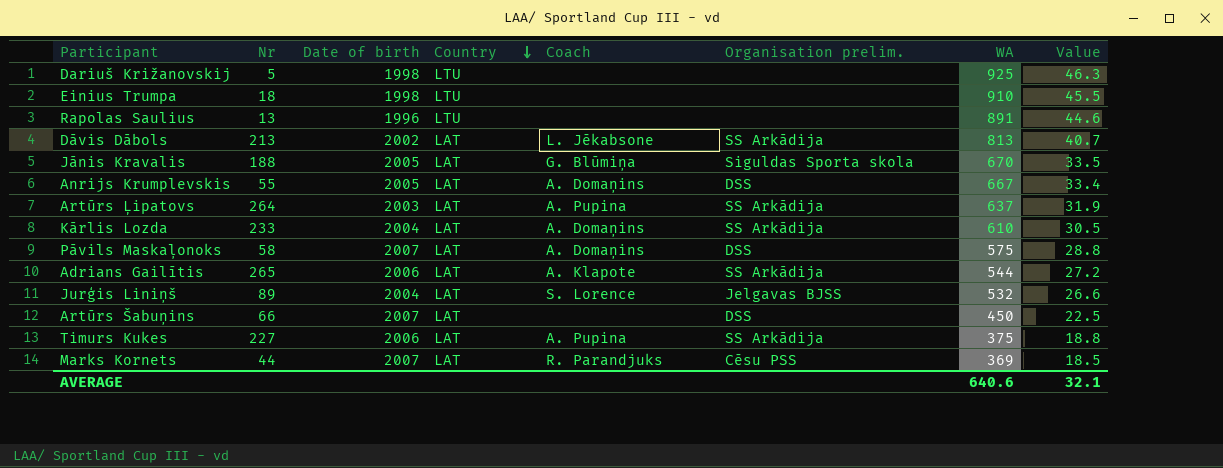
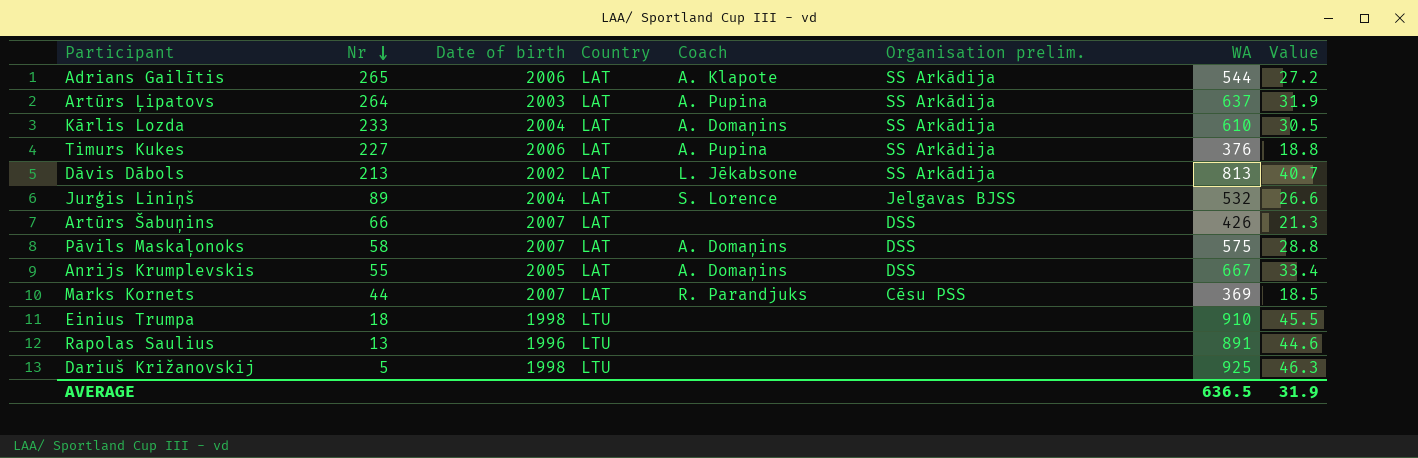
row order: Country descending -> Nr descending
row Jānis Kravalis: 188 | 2005 | LAT | G. Blūmiņa | Siguldas Sporta skola | 670 | 33.5 -> none
Timurs Kukes | WA: 375 -> 376
Artūrs Šabuņins | WA: 450 -> 426
Artūrs Šabuņins | Value: 22.5 -> 21.3
AVERAGE | WA: 640.6 -> 636.5
AVERAGE | Value: 32.1 -> 31.9

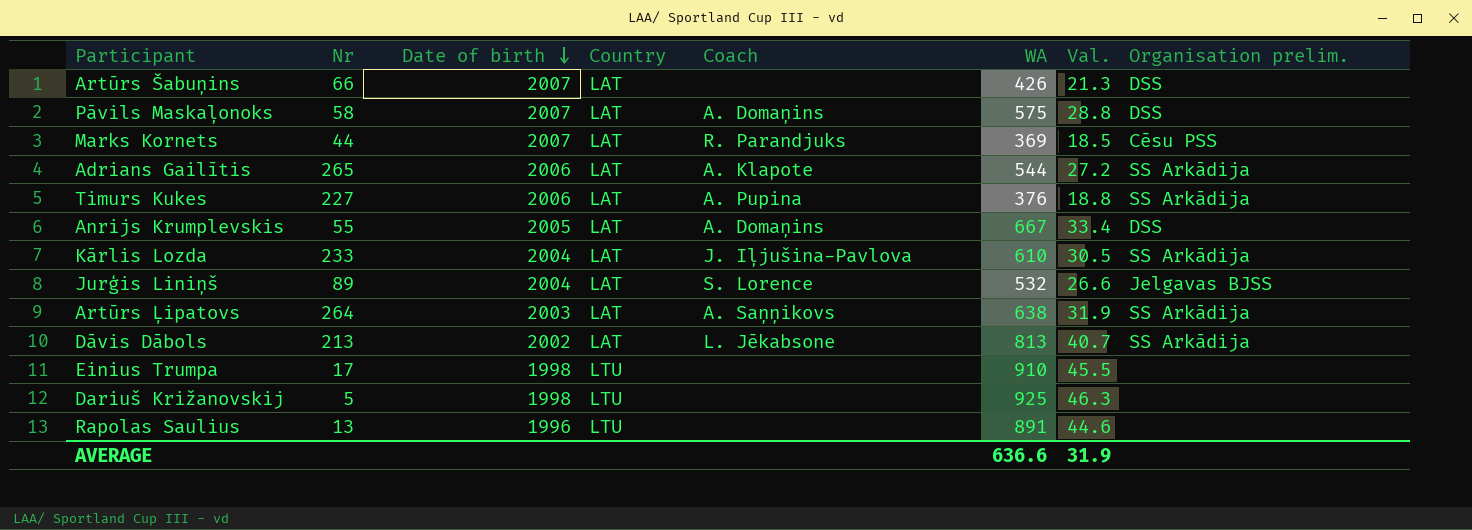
row order: Nr descending -> Date of birth descending
column name: Value -> Val.
column Organisation prelim. | position: 6 -> 8
Kārlis Lozda | Coach: A. Domaņins -> J. Iļjušina-Pavlova
Artūrs Ļipatovs | Coach: A. Pupina -> A. Saņņikovs
Artūrs Ļipatovs | WA: 637 -> 638
Einius Trumpa | Nr: 18 -> 17
AVERAGE | WA: 636.5 -> 636.6

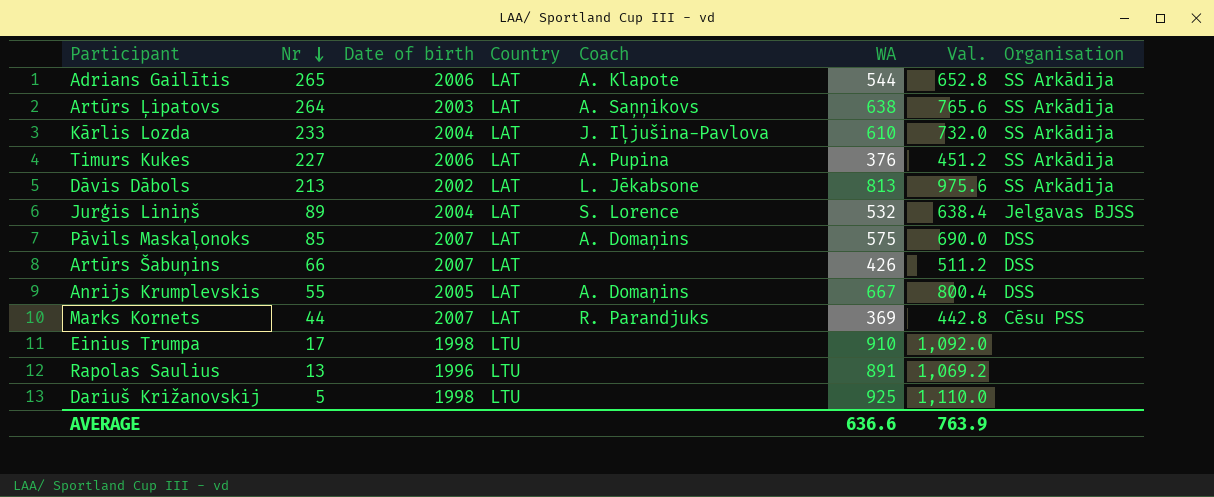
row order: Date of birth descending -> Nr descending
column Val. | formula: [WA] * 0.05 -> [WA] * 1.2
column name: Organisation prelim. -> Organisation
Pāvils Maskaļonoks | Nr: 58 -> 85
AVERAGE | Val.: 31.9 -> 763.9

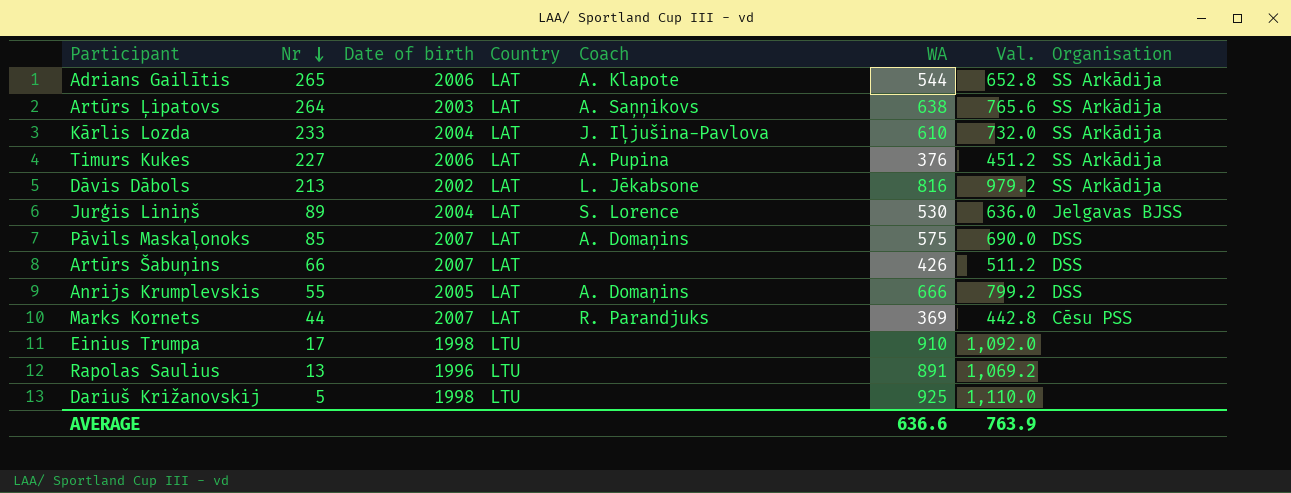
Dāvis Dābols | WA: 813 -> 816
Dāvis Dābols | Val.: 975.6 -> 979.2
Jurģis Liniņš | WA: 532 -> 530
Jurģis Liniņš | Val.: 638.4 -> 636.0
Anrijs Krumplevskis | WA: 667 -> 666
Anrijs Krumplevskis | Val.: 800.4 -> 799.2

